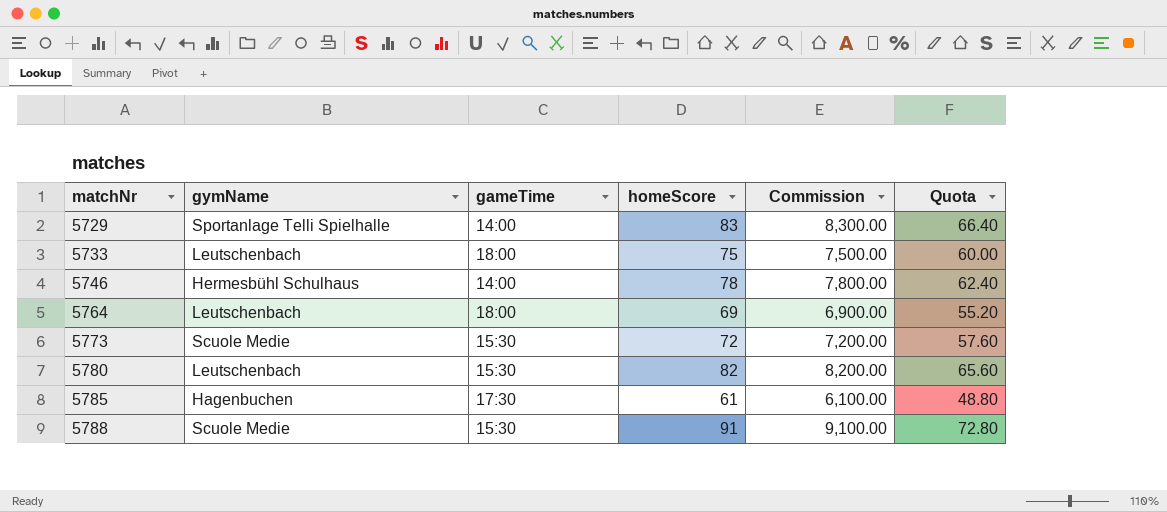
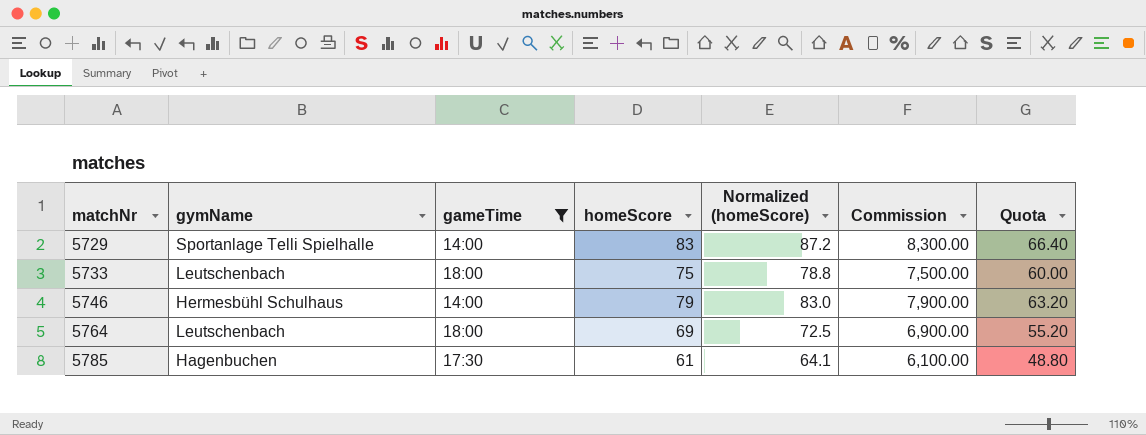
filter: none -> gameTime != 15:30
column Normalized (homeScore) | formula: none -> [homeScore] * 1.05
5746 | homeScore: 78 -> 79
5746 | Commission: 7,800.00 -> 7,900.00
5746 | Quota: 62.40 -> 63.20

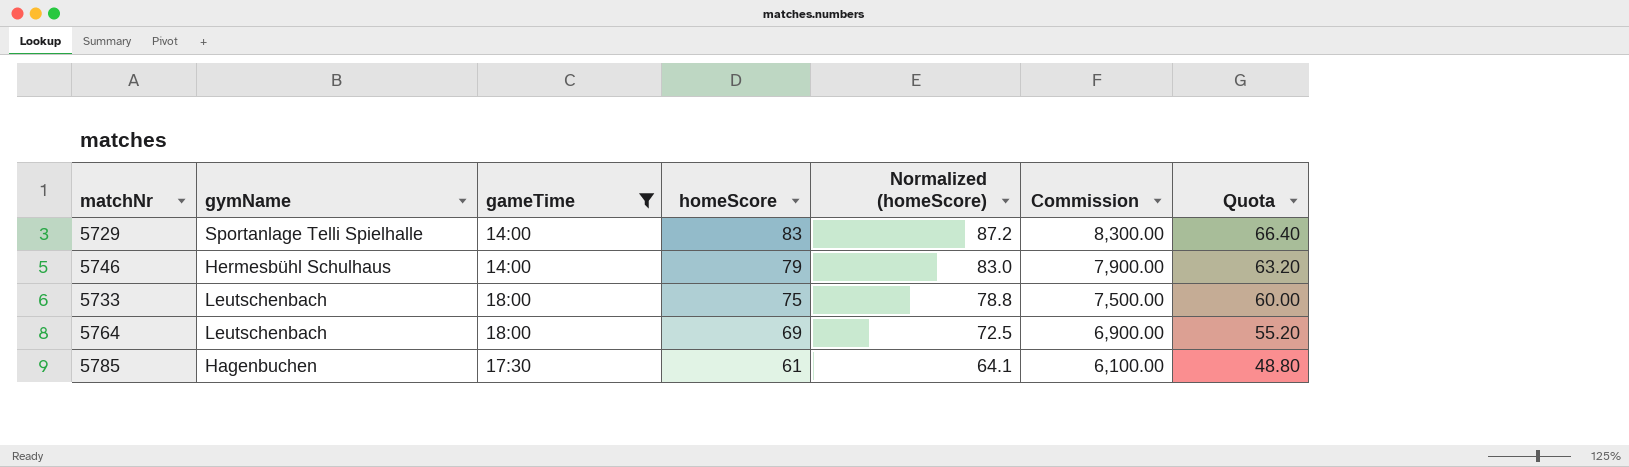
row order: matchNr ascending -> homeScore descending

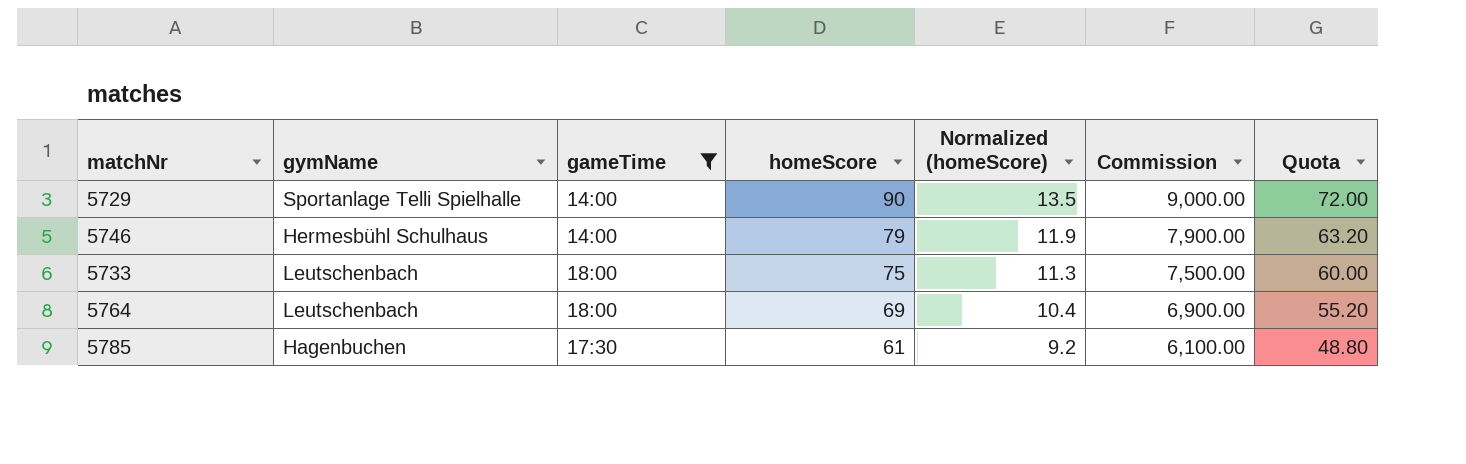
column Normalized (homeScore) | formula: [homeScore] * 1.05 -> [homeScore] * 0.15
5729 | homeScore: 83 -> 90
5729 | Commission: 8,300.00 -> 9,000.00
5729 | Quota: 66.40 -> 72.00

